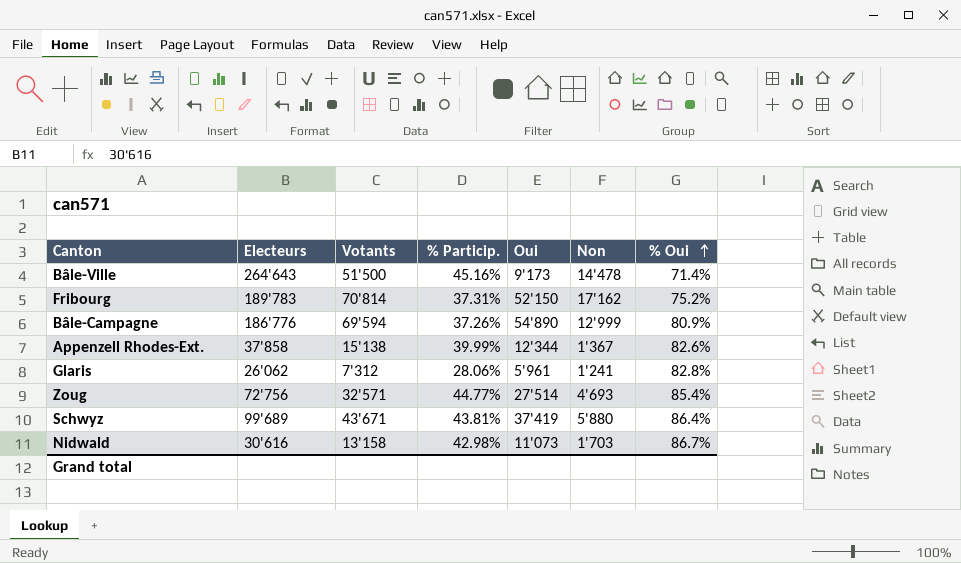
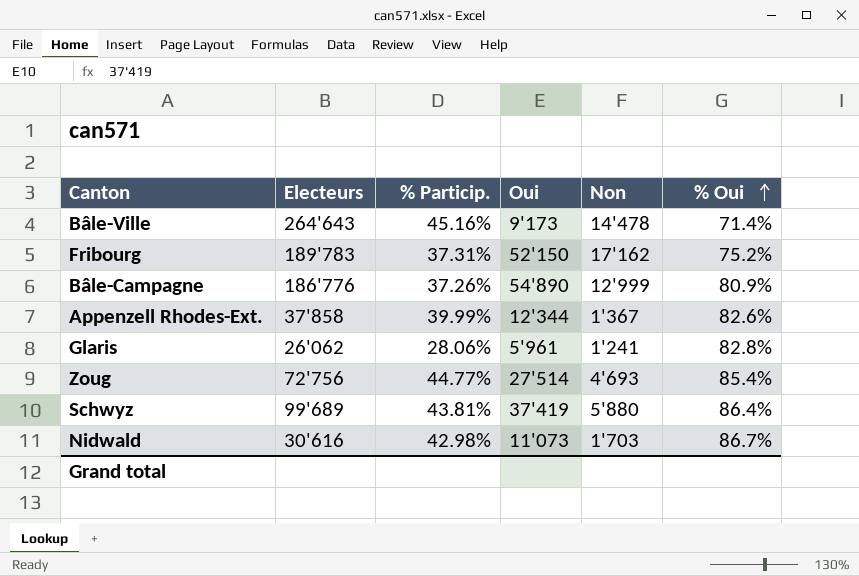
column Votants | position: 3 -> none

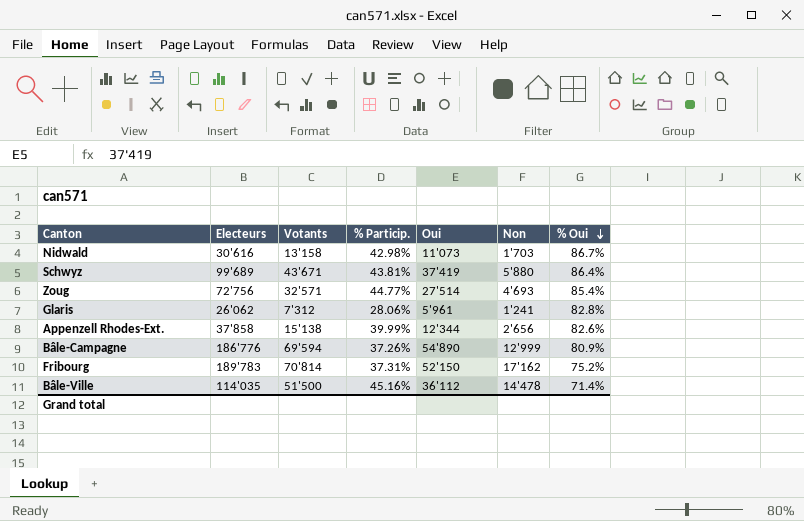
row order: % Oui ascending -> % Oui descending
column Votants | position: none -> 3
Appenzell Rhodes-Ext. | Non: 1'367 -> 2'656
Bâle-Ville | Electeurs: 264'643 -> 114'035
Bâle-Ville | Oui: 9'173 -> 36'112

